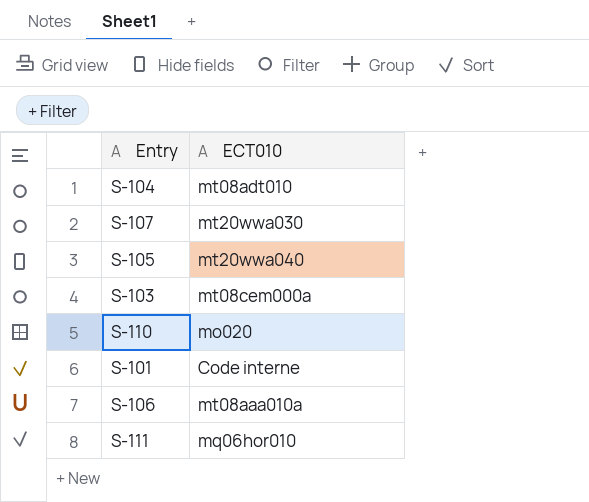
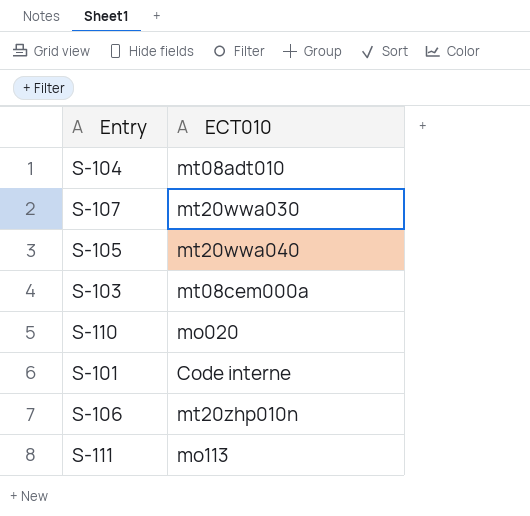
S-106 | ECT010: mt08aaa010a -> mt20zhp010n
S-111 | ECT010: mq06hor010 -> mo113

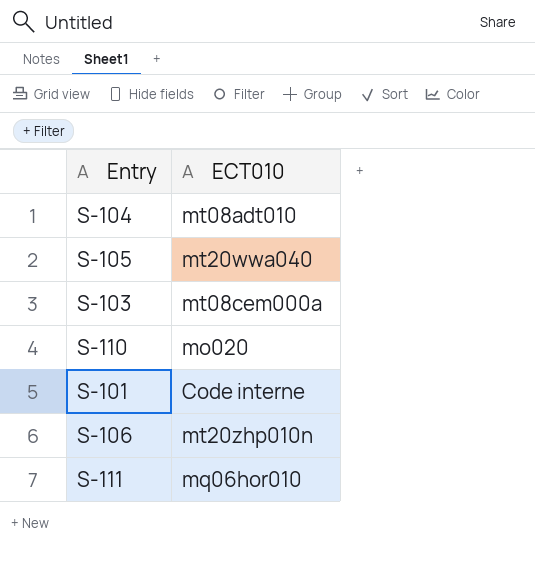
row S-107: mt20wwa030 -> none
S-111 | ECT010: mo113 -> mq06hor010

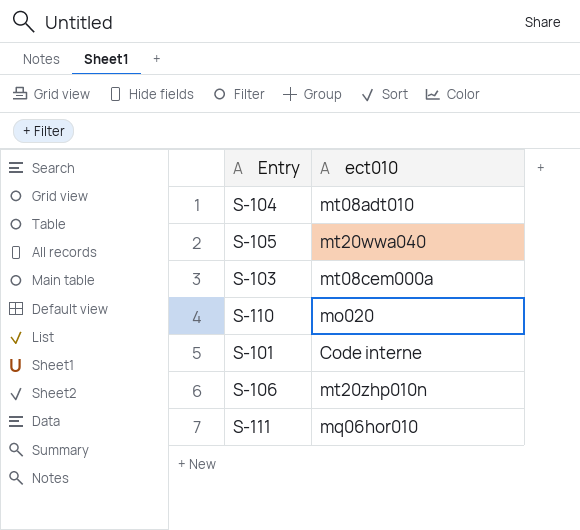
column name: ECT010 -> ect010

